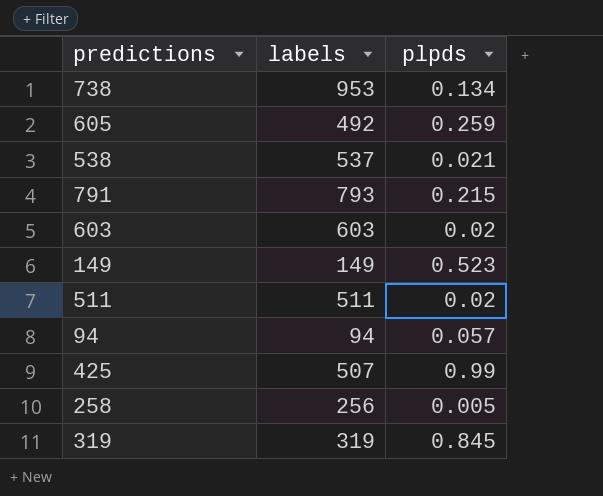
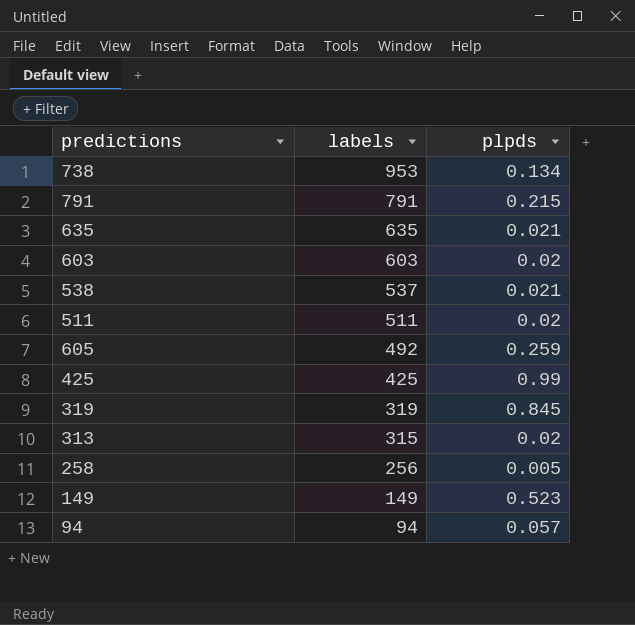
row order: none -> labels descending
791 | labels: 793 -> 791
row 635: none -> 635 | 0.021
425 | labels: 507 -> 425
row 313: none -> 315 | 0.02

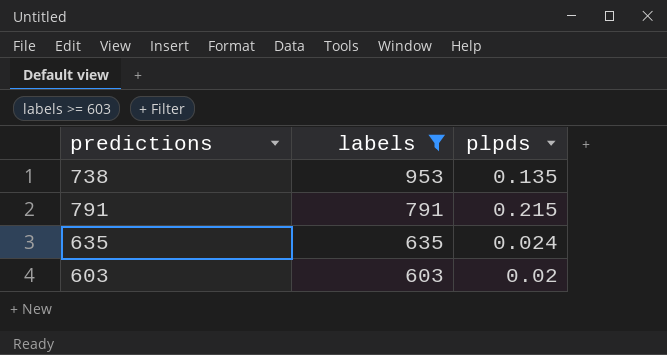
filter: none -> labels >= 603
738 | plpds: 0.134 -> 0.135
635 | plpds: 0.021 -> 0.024

